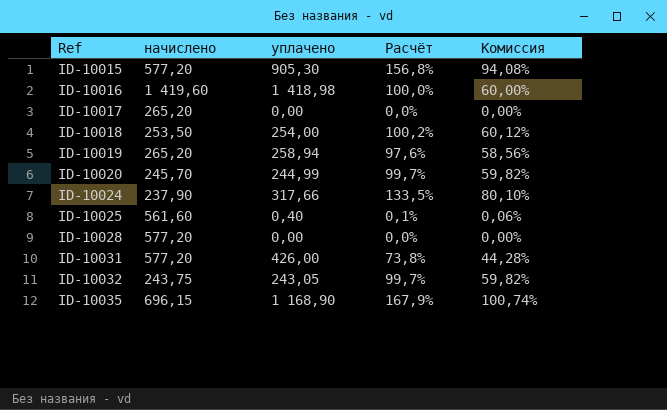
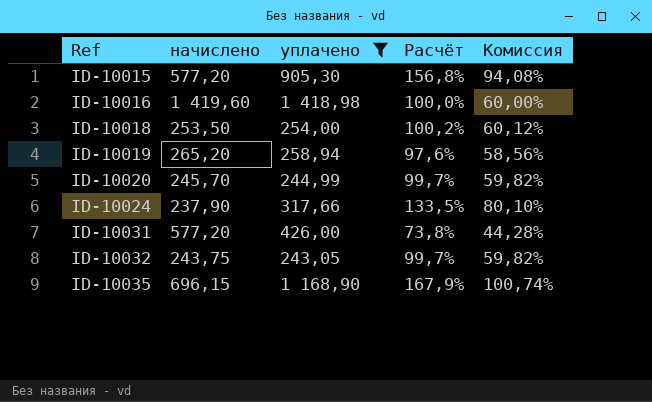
filter: none -> уплачено >= 243,05

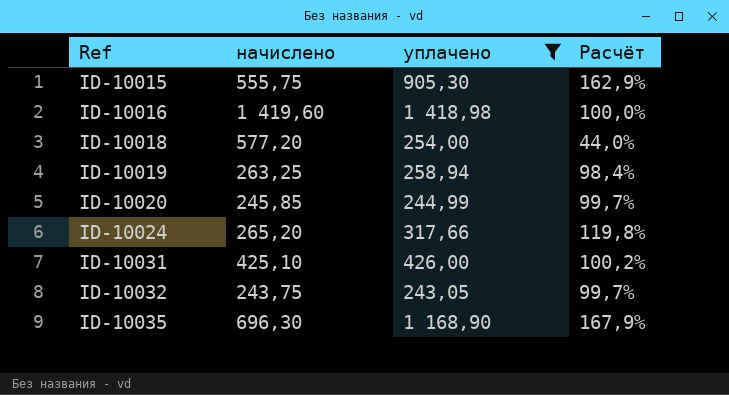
column Комиссия | formula: [Расчёт] * 0,6 -> none
ID-10015 | начислено: 577,20 -> 555,75
ID-10015 | Расчёт: 156,8% -> 162,9%
ID-10018 | начислено: 253,50 -> 577,20
ID-10018 | Расчёт: 100,2% -> 44,0%
ID-10019 | начислено: 265,20 -> 263,25
ID-10019 | Расчёт: 97,6% -> 98,4%
ID-10020 | начислено: 245,70 -> 245,85
ID-10024 | начислено: 237,90 -> 265,20
ID-10024 | Расчёт: 133,5% -> 119,8%
ID-10031 | начислено: 577,20 -> 425,10
ID-10031 | Расчёт: 73,8% -> 100,2%
ID-10035 | начислено: 696,15 -> 696,30

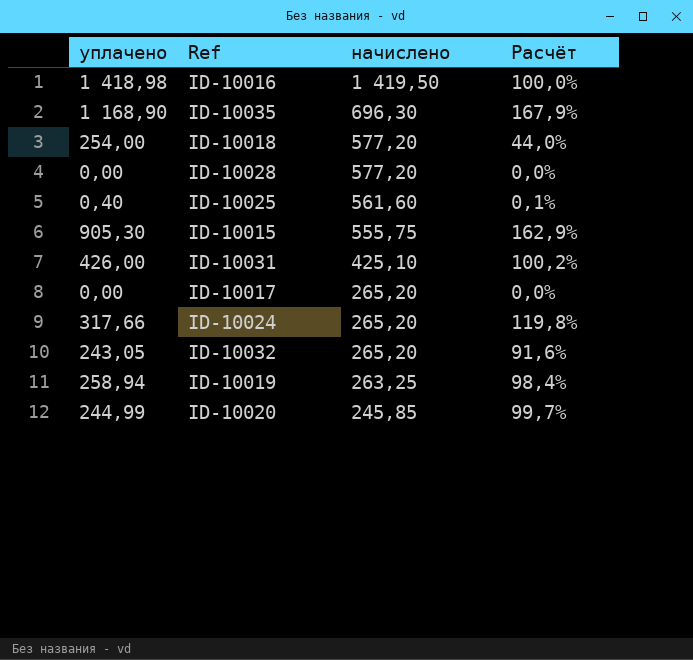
filter: уплачено >= 243,05 -> none
row order: Ref ascending -> начислено descending
column уплачено | position: 3 -> 1
ID-10016 | начислено: 1 419,60 -> 1 419,50
ID-10032 | начислено: 243,75 -> 265,20
ID-10032 | Расчёт: 99,7% -> 91,6%

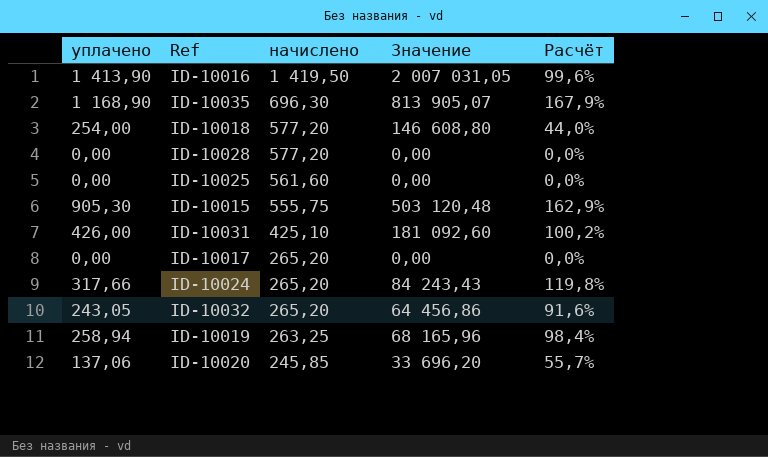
column Значение | formula: none -> [уплачено] * [начислено]
ID-10016 | уплачено: 1 418,98 -> 1 413,90
ID-10016 | Расчёт: 100,0% -> 99,6%
ID-10025 | уплачено: 0,40 -> 0,00
ID-10025 | Расчёт: 0,1% -> 0,0%
ID-10020 | уплачено: 244,99 -> 137,06
ID-10020 | Расчёт: 99,7% -> 55,7%

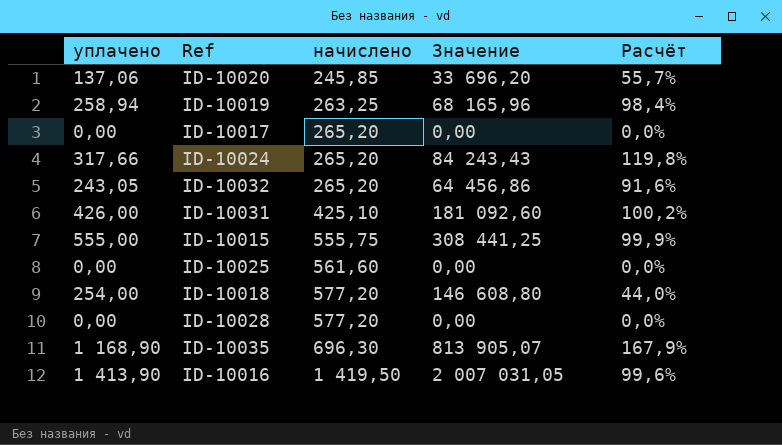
row order: начислено descending -> начислено ascending
ID-10015 | уплачено: 905,30 -> 555,00
ID-10015 | Значение: 503 120,48 -> 308 441,25
ID-10015 | Расчёт: 162,9% -> 99,9%

